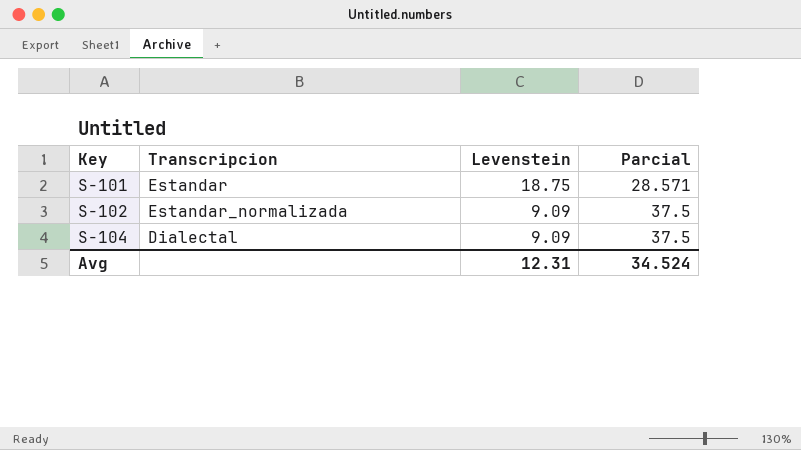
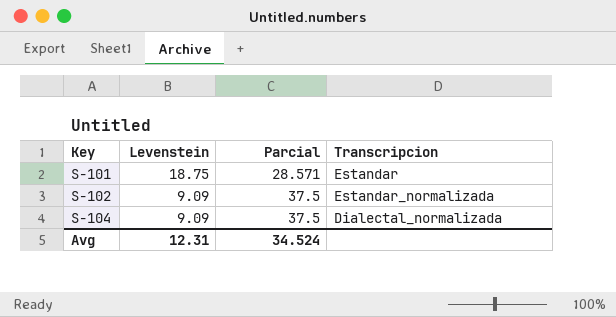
column Transcripcion | position: 2 -> 4
S-104 | Transcripcion: Dialectal -> Dialectal_normalizada

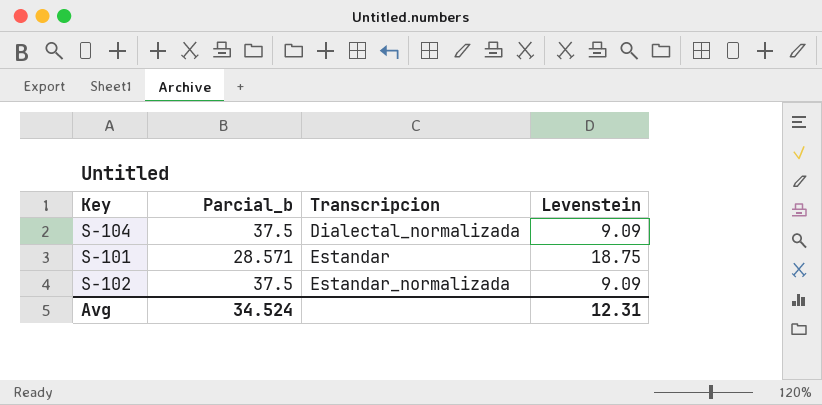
row order: Key ascending -> Transcripcion ascending
column name: Parcial -> Parcial_b
column Levenstein | position: 2 -> 4

